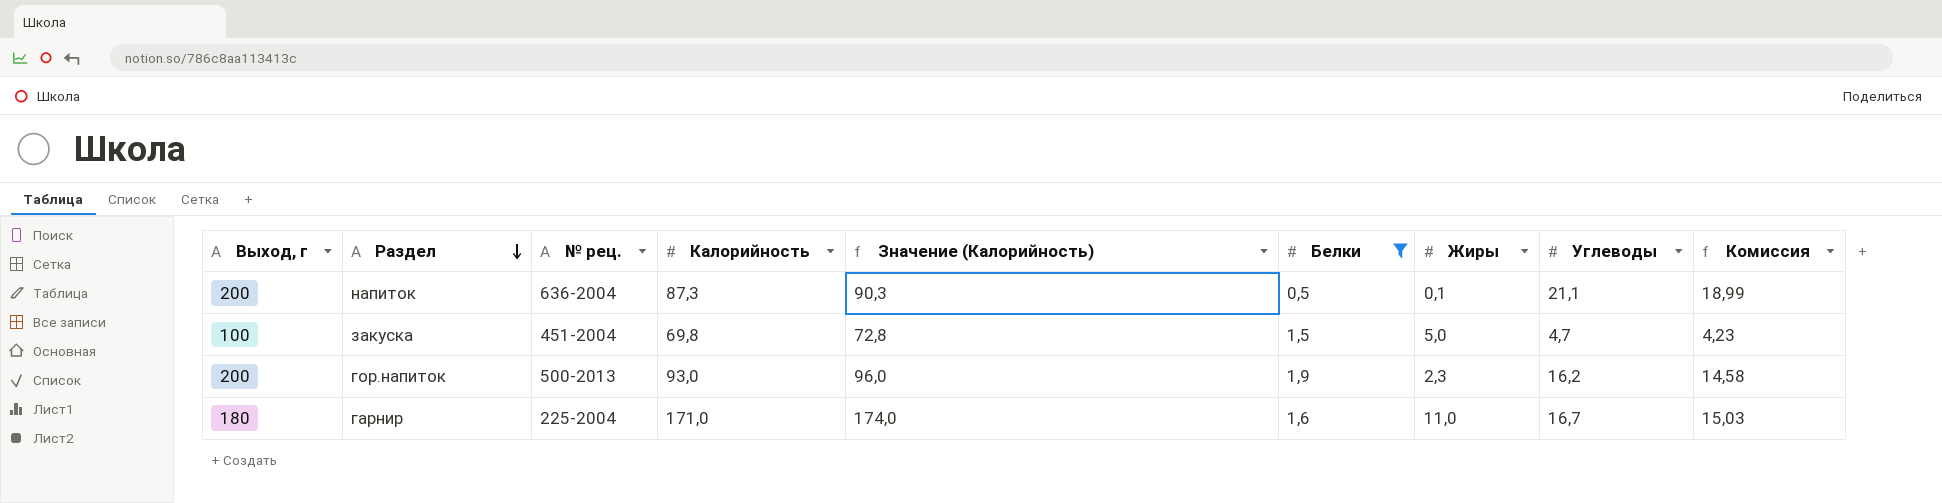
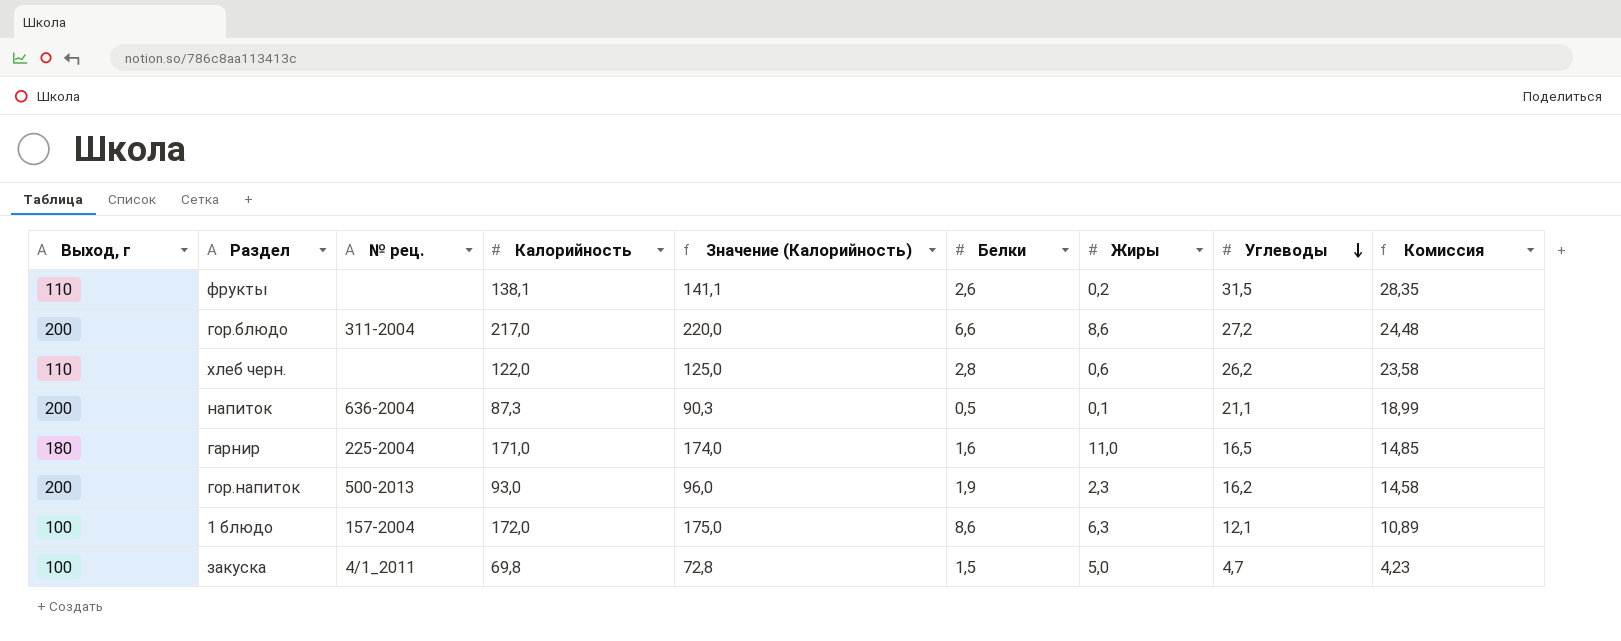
filter: Белки <= 1,9 -> none
row order: Раздел descending -> Углеводы descending
гарнир | Углеводы: 16,7 -> 16,5
гарнир | Комиссия: 15,03 -> 14,85
закуска | № рец.: 451-2004 -> 4/1_2011

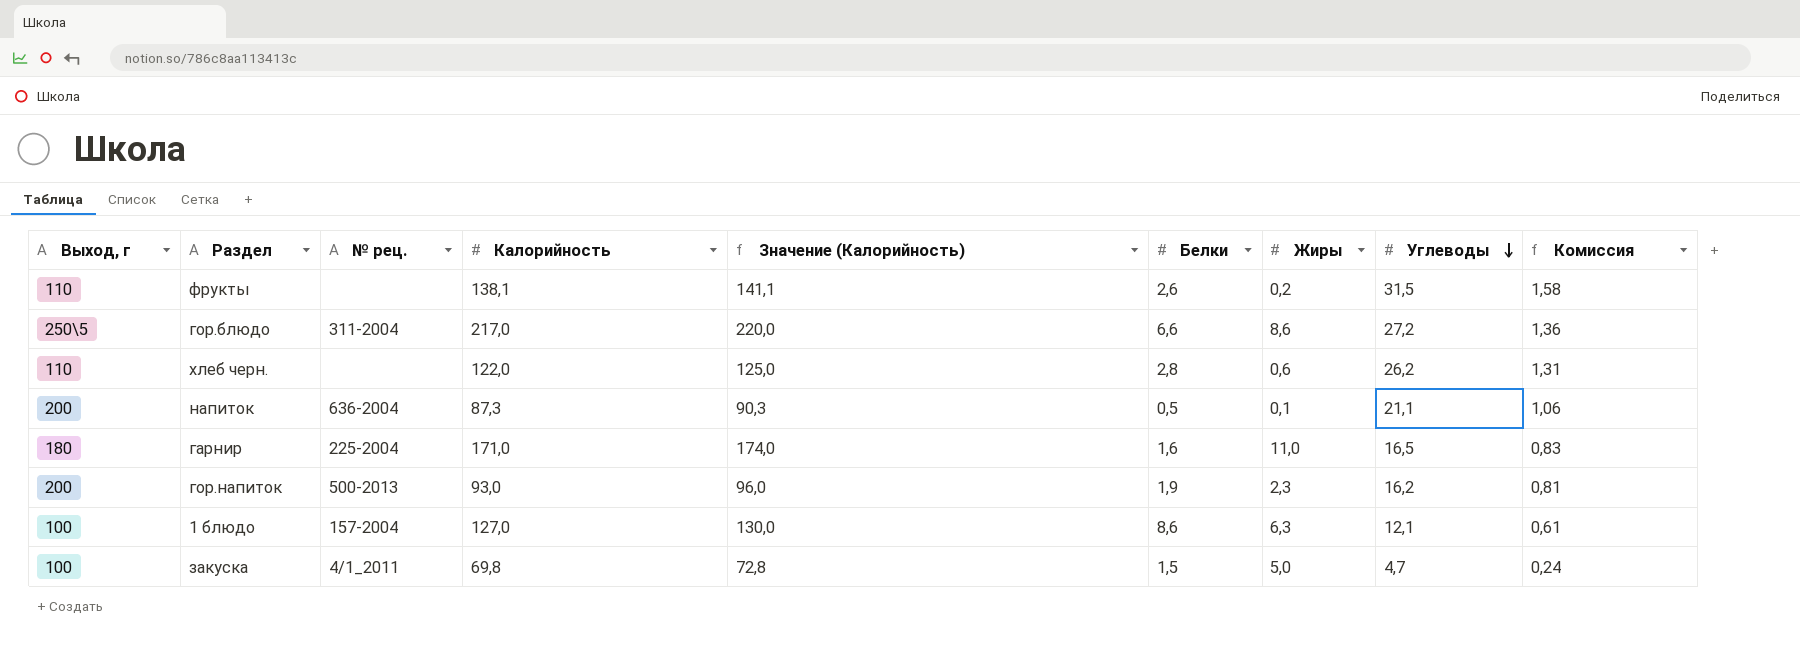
column Комиссия | formula: [Углеводы] * 0,9 -> [Углеводы] * 0,05
гор.блюдо | Выход, г: 200 -> 250\5
1 блюдо | Калорийность: 172,0 -> 127,0
1 блюдо | Значение (Калорийность): 175,0 -> 130,0

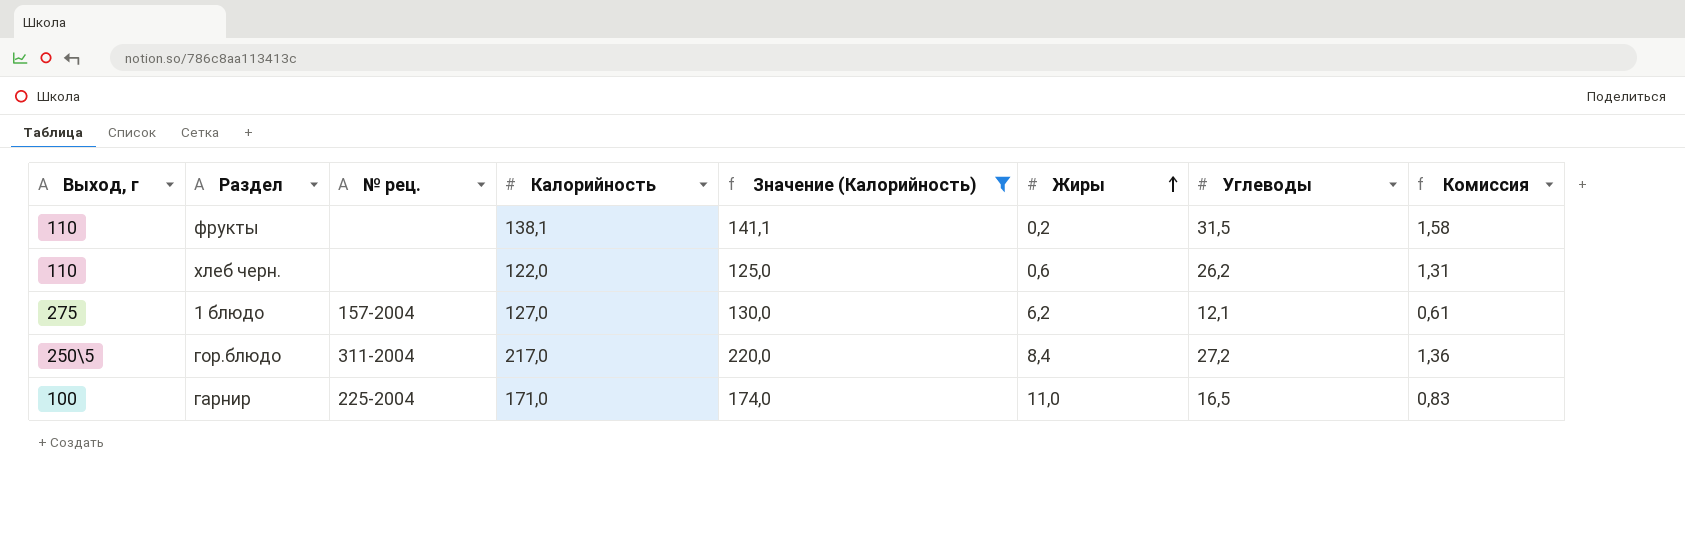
filter: none -> Значение (Калорийность) >= 125,0
row order: Углеводы descending -> Жиры ascending
column Белки | position: 6 -> none
1 блюдо | Выход, г: 100 -> 275
1 блюдо | Жиры: 6,3 -> 6,2
гор.блюдо | Жиры: 8,6 -> 8,4
гарнир | Выход, г: 180 -> 100

